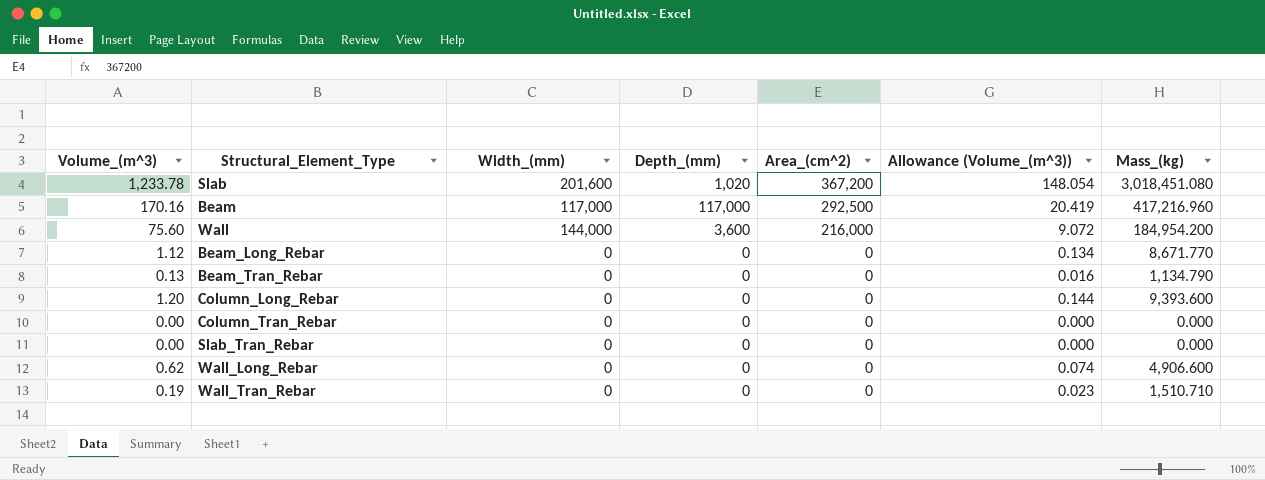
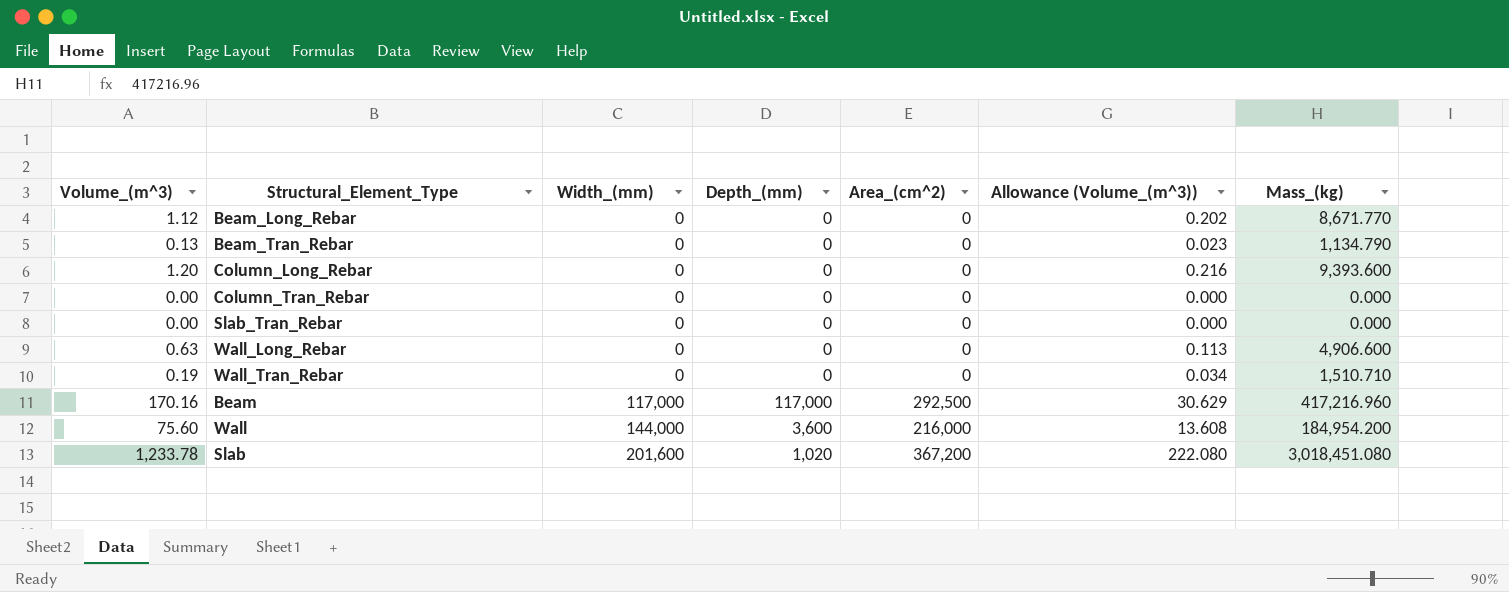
row order: Area_(cm^2) descending -> Width_(mm) ascending
column Allowance (Volume_(m^3)) | formula: [Volume_(m^3)] * 0.12 -> [Volume_(m^3)] * 0.18
Wall_Long_Rebar | Volume_(m^3): 0.62 -> 0.63

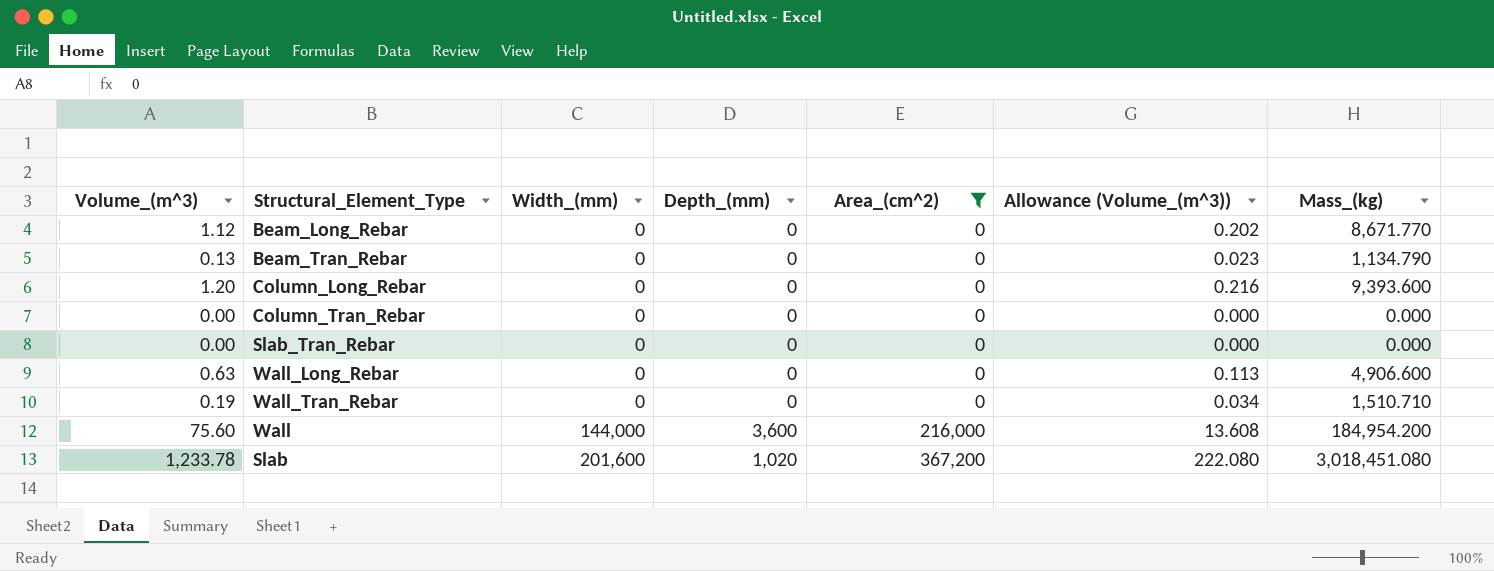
filter: none -> Area_(cm^2) != 292,500

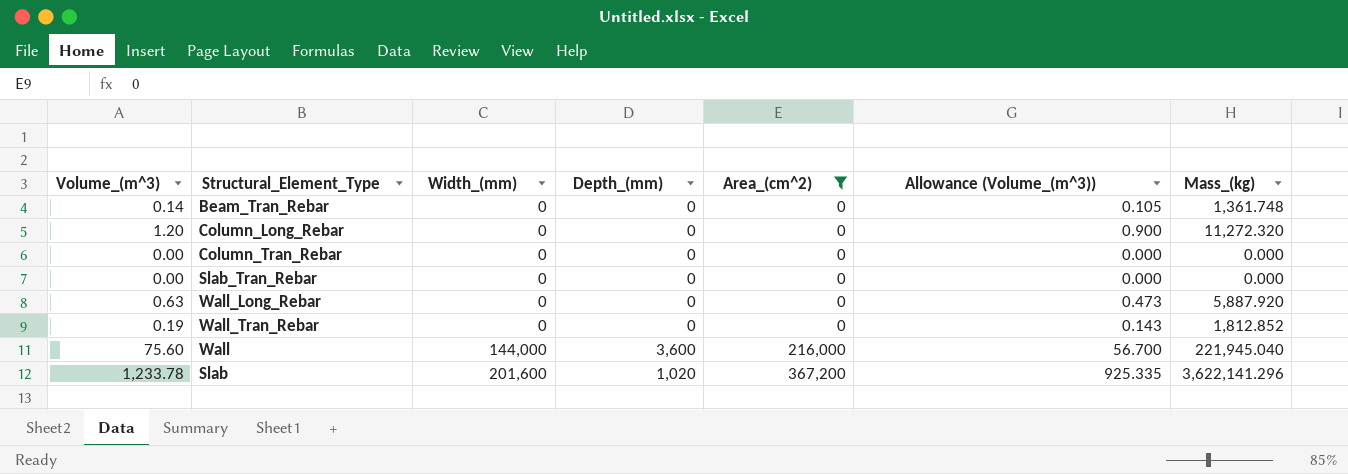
column Allowance (Volume_(m^3)) | formula: [Volume_(m^3)] * 0.18 -> [Volume_(m^3)] * 0.75
row Beam_Long_Rebar: 1.12 | 0 | 0 | 0 | 0.202 | 8,671.770 -> none
Beam_Tran_Rebar | Volume_(m^3): 0.13 -> 0.14
Beam_Tran_Rebar | Mass_(kg): 1,134.790 -> 1,361.748
Column_Long_Rebar | Mass_(kg): 9,393.600 -> 11,272.320
Wall_Long_Rebar | Mass_(kg): 4,906.600 -> 5,887.920
Wall_Tran_Rebar | Mass_(kg): 1,510.710 -> 1,812.852
Wall | Mass_(kg): 184,954.200 -> 221,945.040
Slab | Mass_(kg): 3,018,451.080 -> 3,622,141.296

